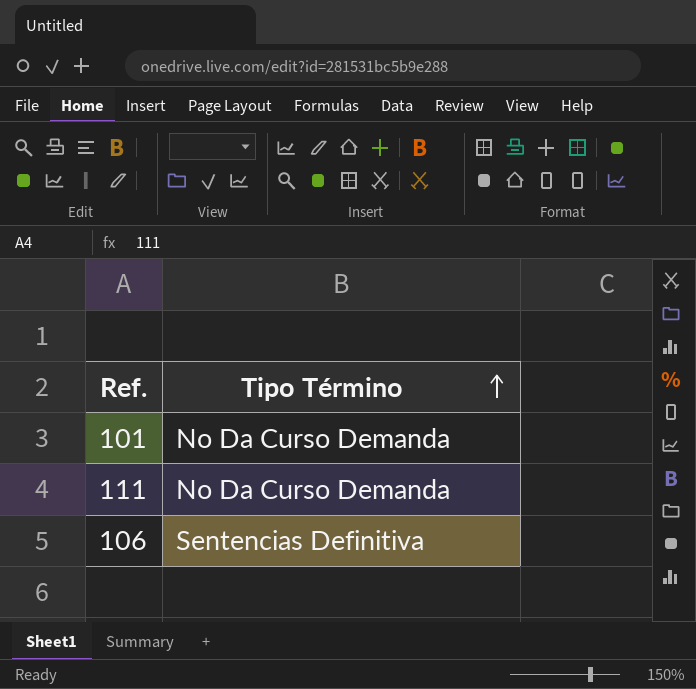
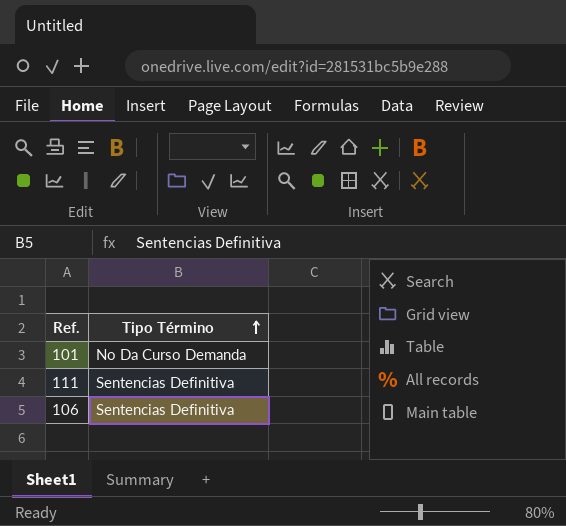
111 | Tipo Término: No Da Curso Demanda -> Sentencias Definitiva

